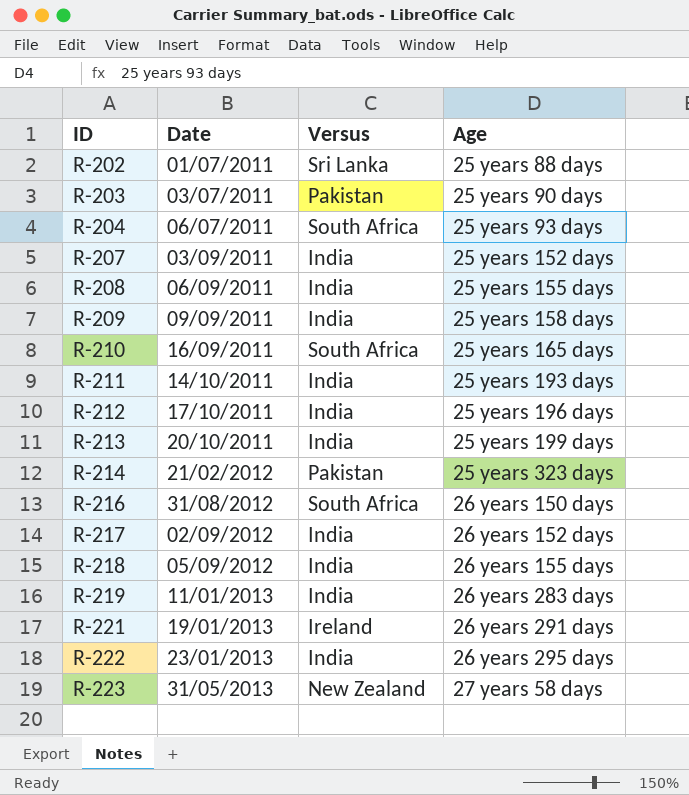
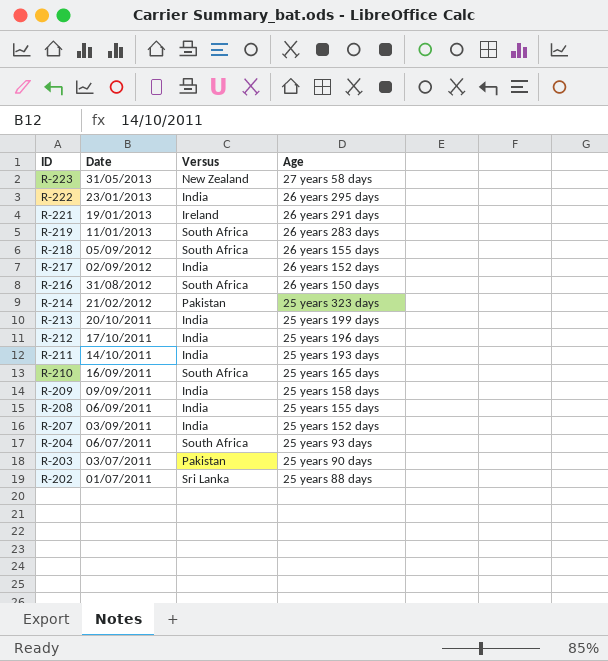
row order: ID ascending -> ID descending
R-219 | Versus: India -> South Africa
R-218 | Versus: India -> South Africa

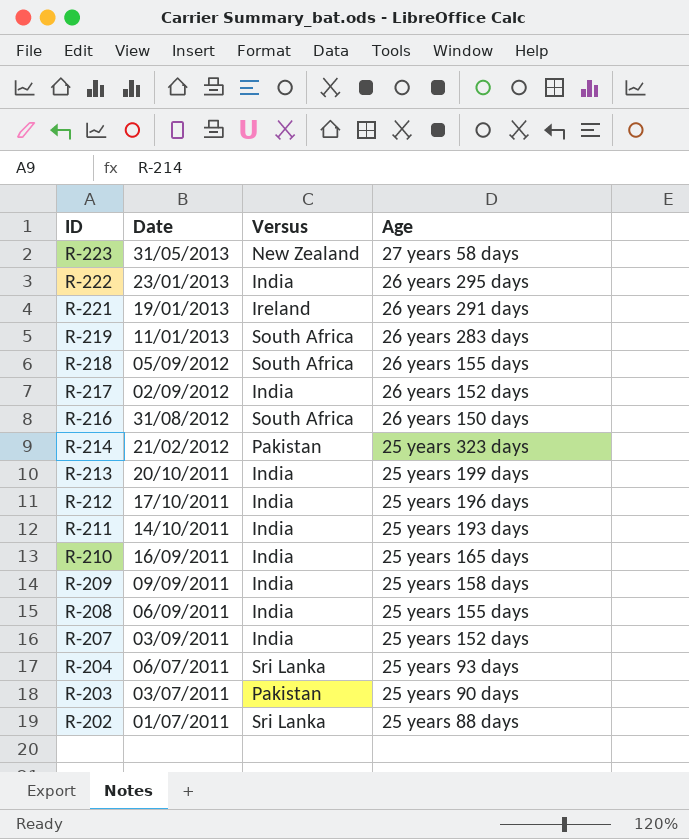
R-210 | Versus: South Africa -> India
R-204 | Versus: South Africa -> Sri Lanka

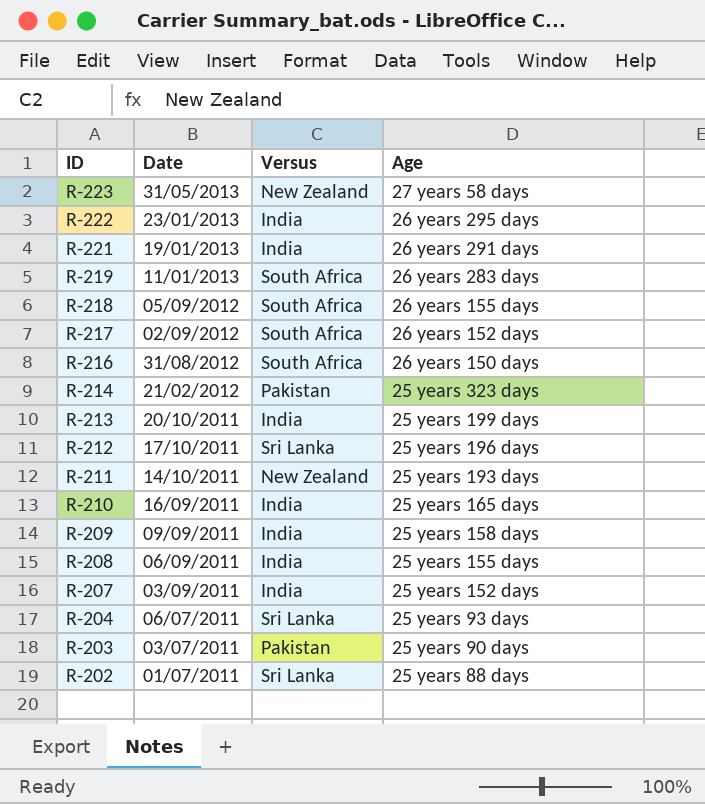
R-221 | Versus: Ireland -> India
R-217 | Versus: India -> South Africa
R-212 | Versus: India -> Sri Lanka
R-211 | Versus: India -> New Zealand

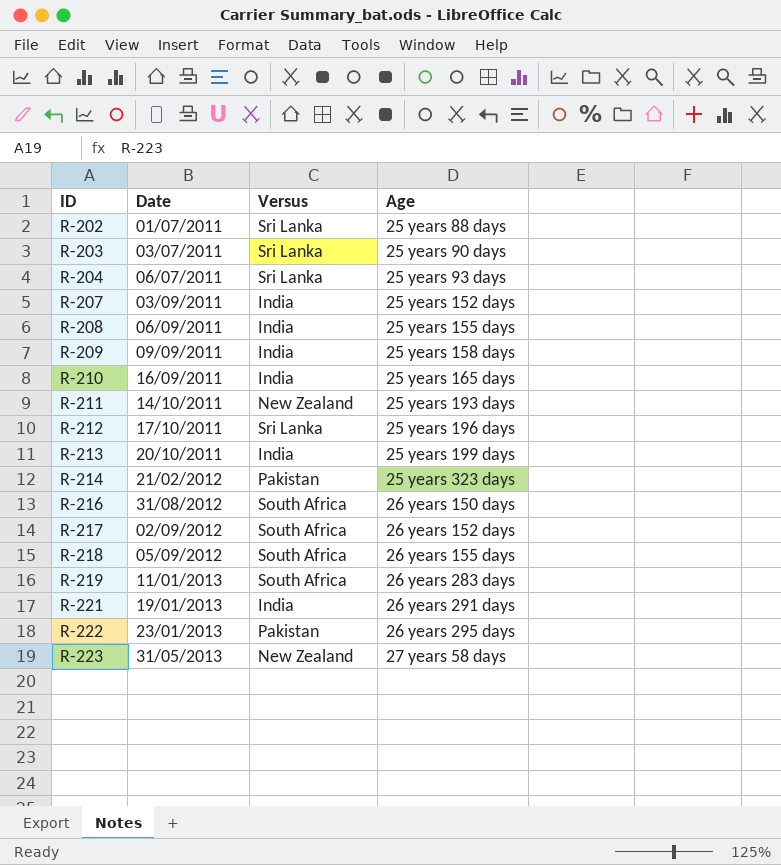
row order: ID descending -> ID ascending
R-203 | Versus: Pakistan -> Sri Lanka
R-222 | Versus: India -> Pakistan

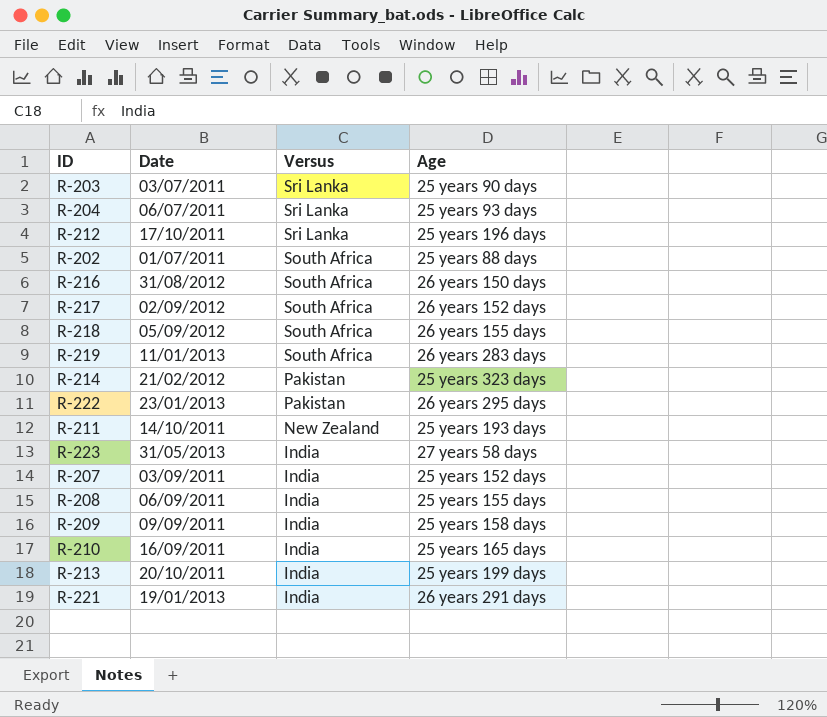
row order: ID ascending -> Versus descending
R-202 | Versus: Sri Lanka -> South Africa
R-223 | Versus: New Zealand -> India

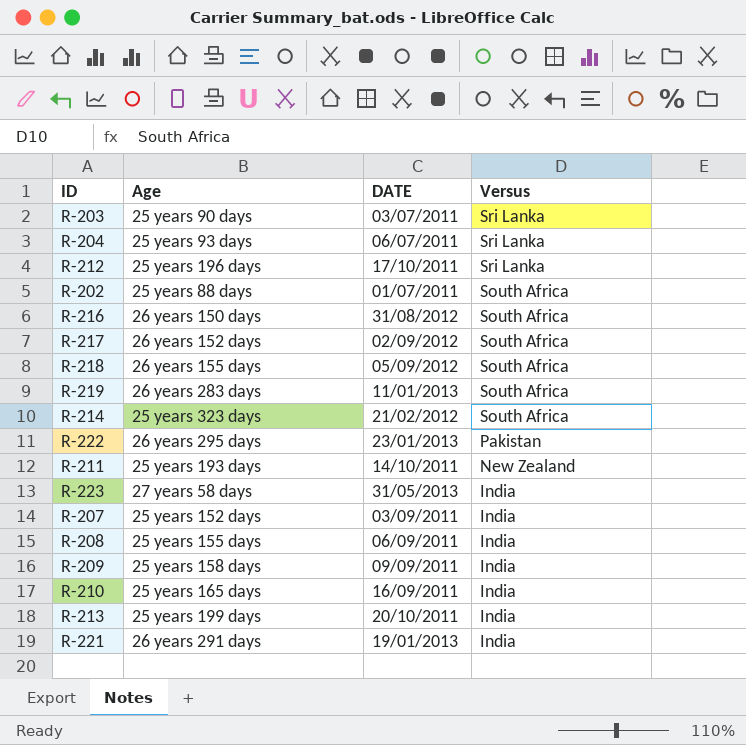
column Age | position: 4 -> 2
column name: Date -> DATE
R-214 | Versus: Pakistan -> South Africa

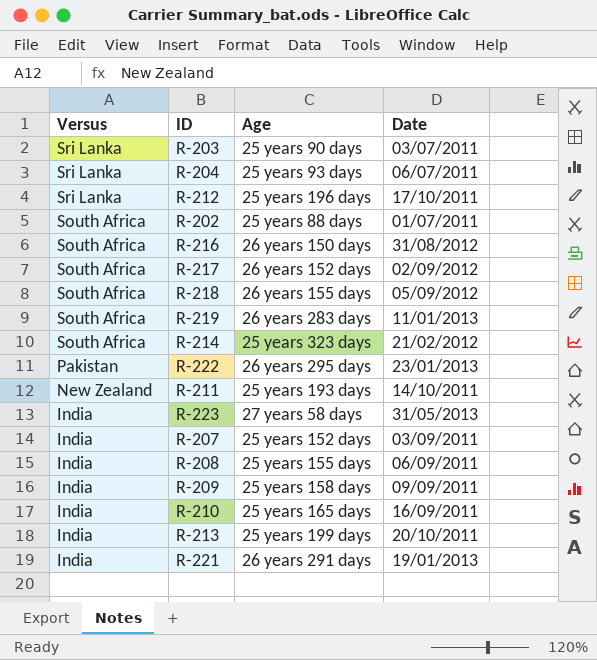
column Versus | position: 4 -> 1
column name: DATE -> Date

